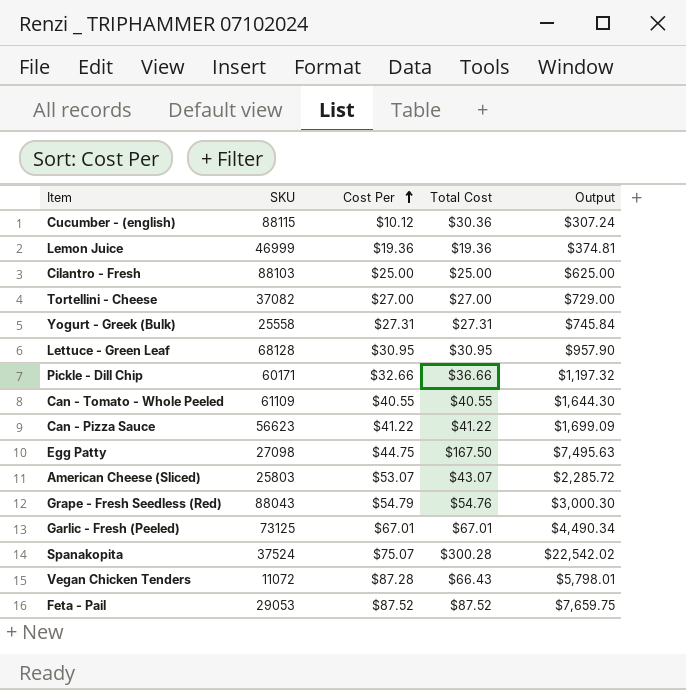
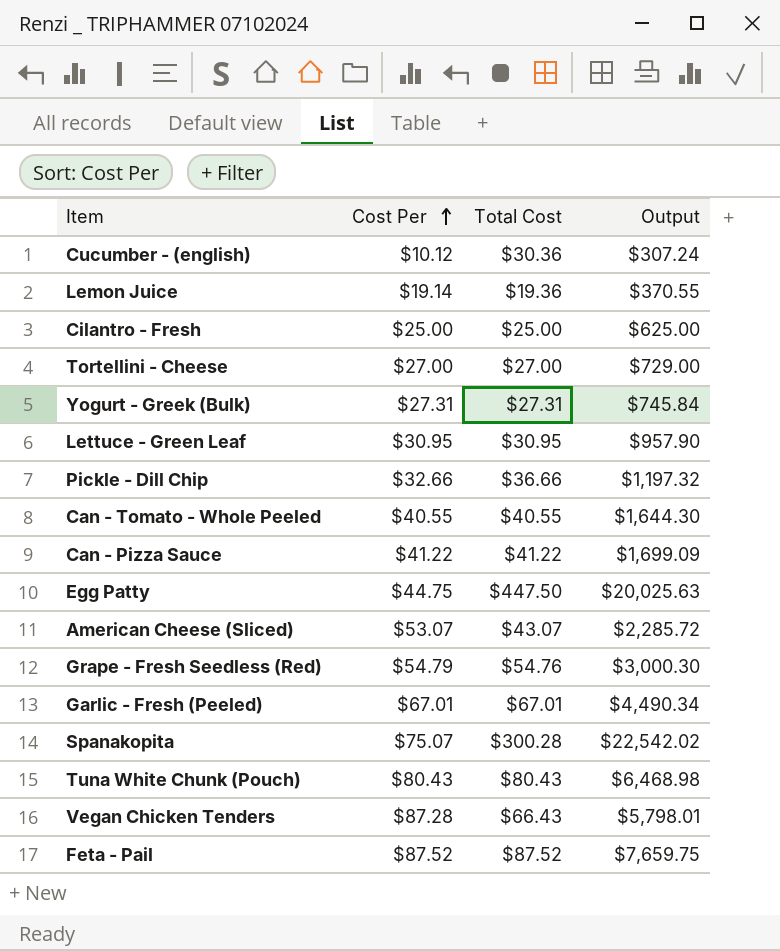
column SKU | position: 2 -> none
Lemon Juice | Cost Per: $19.36 -> $19.14
Lemon Juice | Output: $374.81 -> $370.55
Egg Patty | Total Cost: $167.50 -> $447.50
Egg Patty | Output: $7,495.63 -> $20,025.63
row Tuna White Chunk (Pouch): none -> $80.43 | $80.43 | $6,468.98

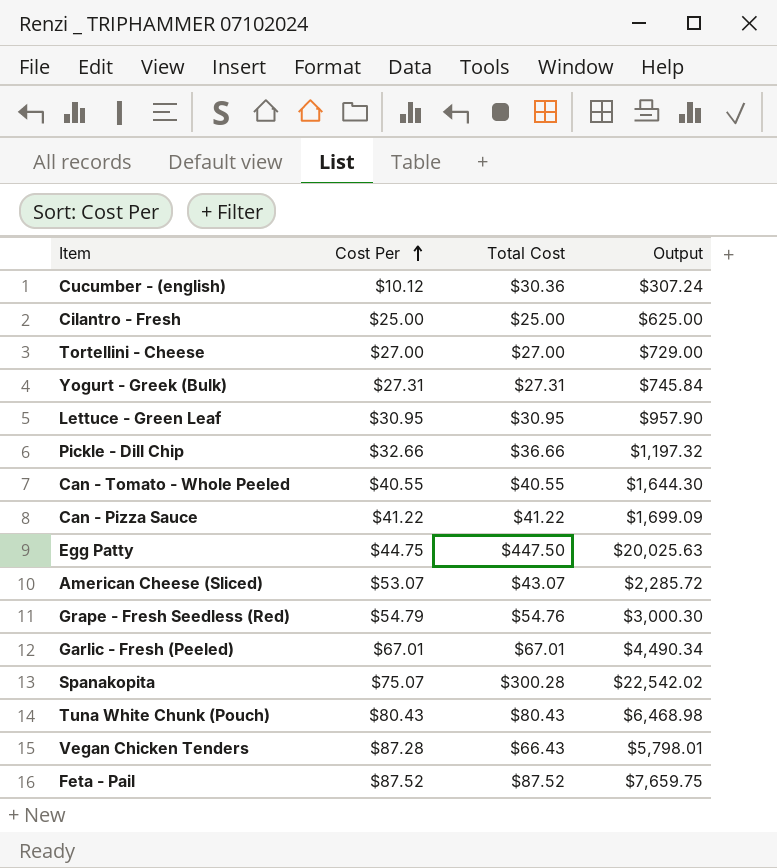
row Lemon Juice: $19.14 | $19.36 | $370.55 -> none

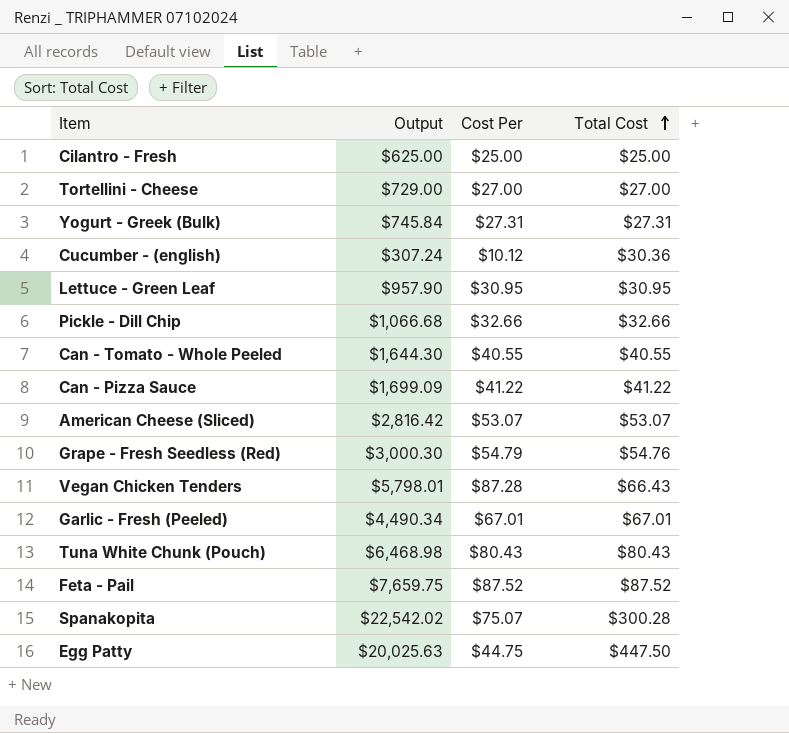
row order: Cost Per ascending -> Total Cost ascending
column Output | position: 4 -> 2
Pickle - Dill Chip | Output: $1,197.32 -> $1,066.68
Pickle - Dill Chip | Total Cost: $36.66 -> $32.66
American Cheese (Sliced) | Output: $2,285.72 -> $2,816.42
American Cheese (Sliced) | Total Cost: $43.07 -> $53.07

